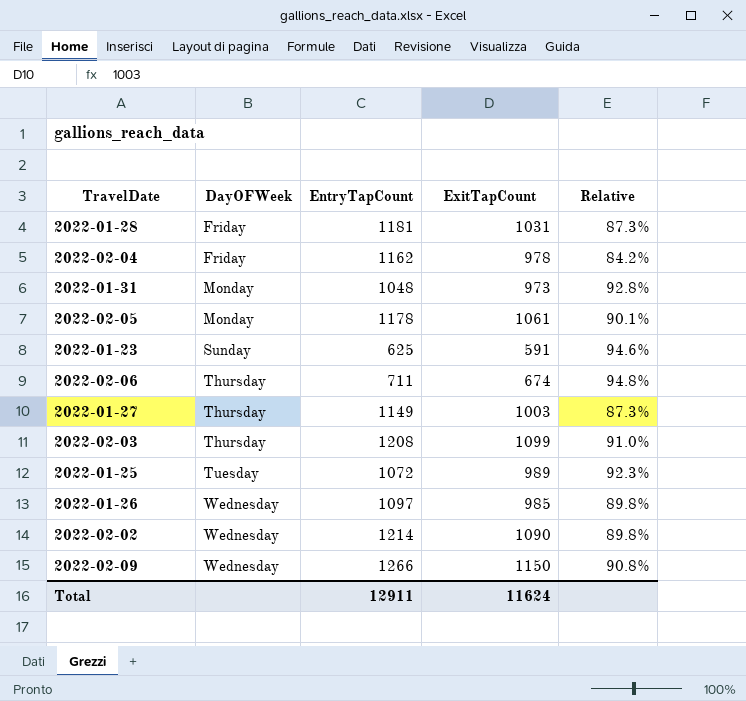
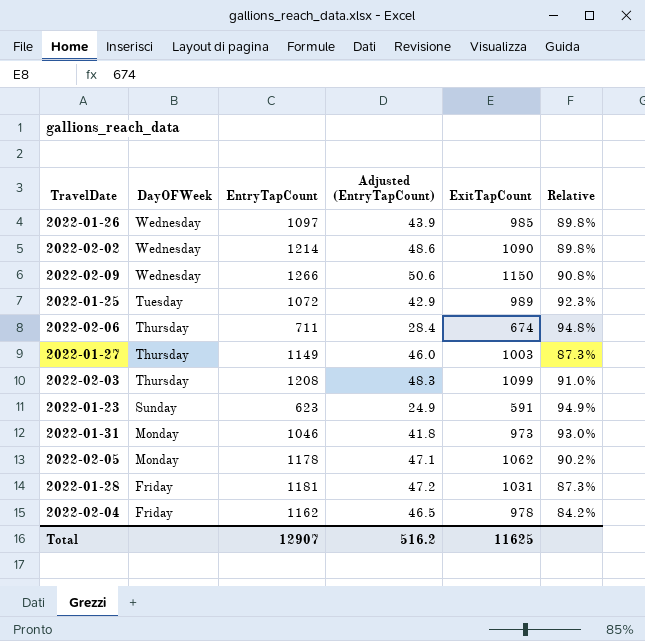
row order: DayOFWeek ascending -> DayOFWeek descending
column Adjusted (EntryTapCount) | formula: none -> [EntryTapCount] * 0.04
2022-01-23 | EntryTapCount: 625 -> 623
2022-01-23 | Relative: 94.6% -> 94.9%
2022-01-31 | EntryTapCount: 1048 -> 1046
2022-01-31 | Relative: 92.8% -> 93.0%
2022-02-05 | ExitTapCount: 1061 -> 1062
2022-02-05 | Relative: 90.1% -> 90.2%
Total | EntryTapCount: 12911 -> 12907
Total | ExitTapCount: 11624 -> 11625

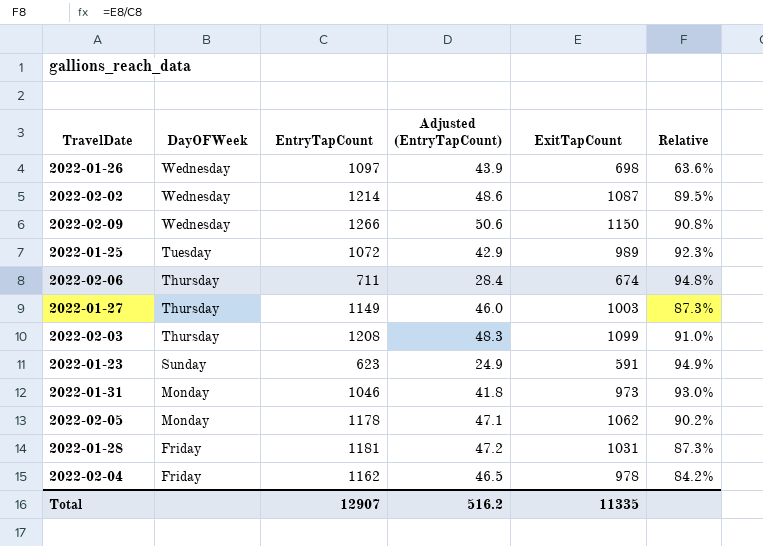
2022-01-26 | ExitTapCount: 985 -> 698
2022-01-26 | Relative: 89.8% -> 63.6%
2022-02-02 | ExitTapCount: 1090 -> 1087
2022-02-02 | Relative: 89.8% -> 89.5%
Total | ExitTapCount: 11625 -> 11335

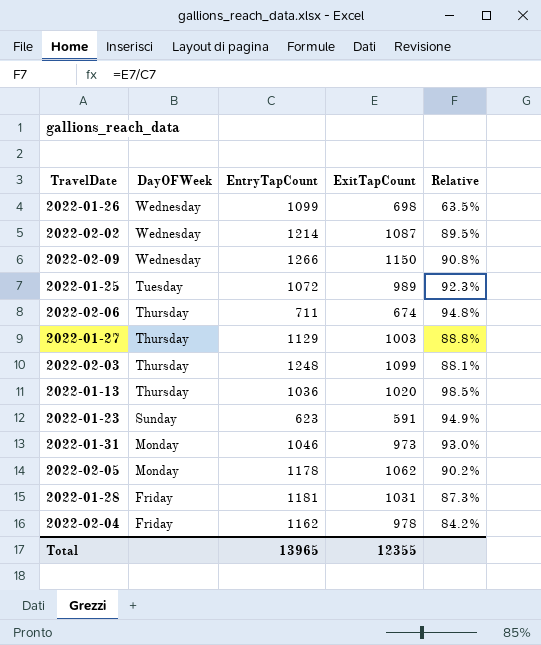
column Adjusted (EntryTapCount) | formula: [EntryTapCount] * 0.04 -> none
2022-01-26 | EntryTapCount: 1097 -> 1099
2022-01-26 | Relative: 63.6% -> 63.5%
2022-01-27 | EntryTapCount: 1149 -> 1129
2022-01-27 | Relative: 87.3% -> 88.8%
2022-02-03 | EntryTapCount: 1208 -> 1248
2022-02-03 | Relative: 91.0% -> 88.1%
row 2022-01-13: none -> Thursday | 1036 | 1020 | 98.5%
Total | EntryTapCount: 12907 -> 13965
Total | ExitTapCount: 11335 -> 12355

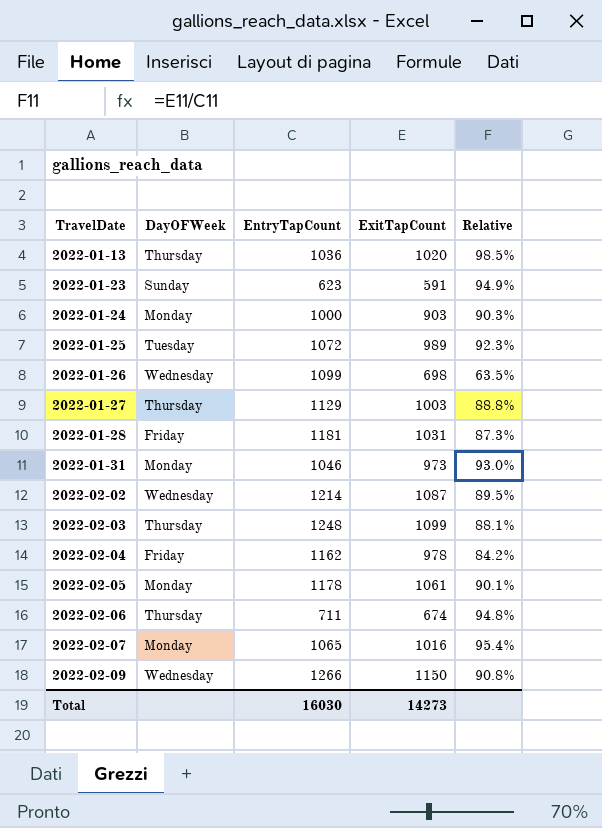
row order: DayOFWeek descending -> TravelDate ascending
row 2022-01-24: none -> Monday | 1000 | 903 | 90.3%
2022-02-05 | ExitTapCount: 1062 -> 1061
2022-02-05 | Relative: 90.2% -> 90.1%
row 2022-02-07: none -> Monday | 1065 | 1016 | 95.4%
Total | EntryTapCount: 13965 -> 16030
Total | ExitTapCount: 12355 -> 14273

